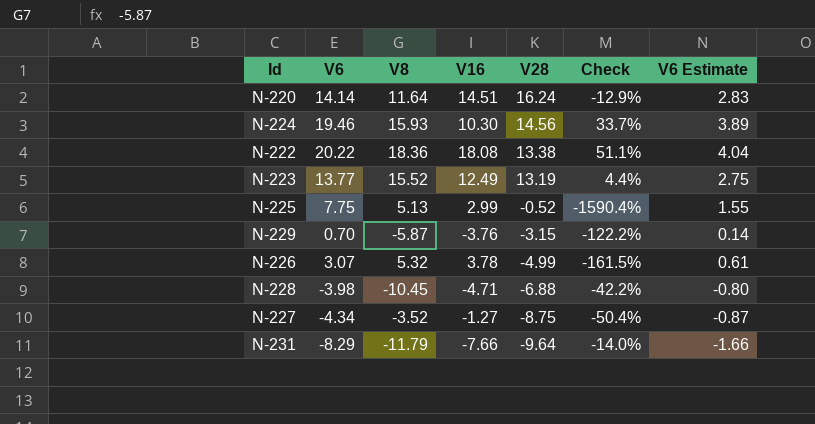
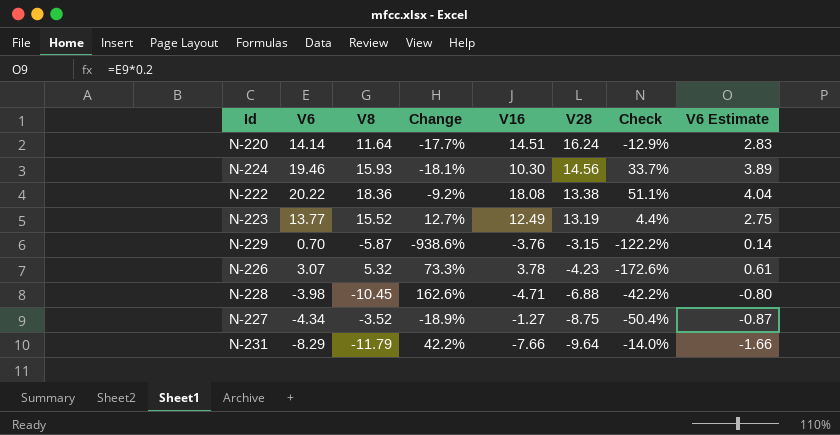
column Change | formula: none -> ([V8] - [V6]) / [V6]
row N-225: 7.75 | 5.13 | 2.99 | -0.52 | -1590.4% | 1.55 -> none
N-226 | V28: -4.99 -> -4.23
N-226 | Check: -161.5% -> -172.6%

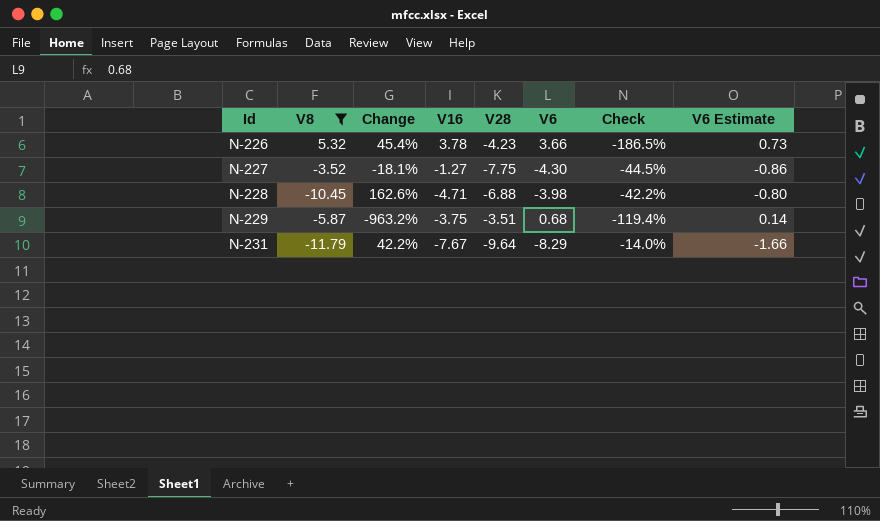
filter: none -> V8 <= 5.32
row order: V28 descending -> Id ascending
column V6 | position: 2 -> 6
N-226 | Change: 73.3% -> 45.4%
N-226 | V6: 3.07 -> 3.66
N-226 | Check: -172.6% -> -186.5%
N-226 | V6 Estimate: 0.61 -> 0.73
N-227 | Change: -18.9% -> -18.1%
N-227 | V28: -8.75 -> -7.75
N-227 | V6: -4.34 -> -4.30
N-227 | Check: -50.4% -> -44.5%
N-227 | V6 Estimate: -0.87 -> -0.86
N-229 | Change: -938.6% -> -963.2%
N-229 | V16: -3.76 -> -3.75
N-229 | V28: -3.15 -> -3.51
N-229 | V6: 0.70 -> 0.68
N-229 | Check: -122.2% -> -119.4%
N-231 | V16: -7.66 -> -7.67

